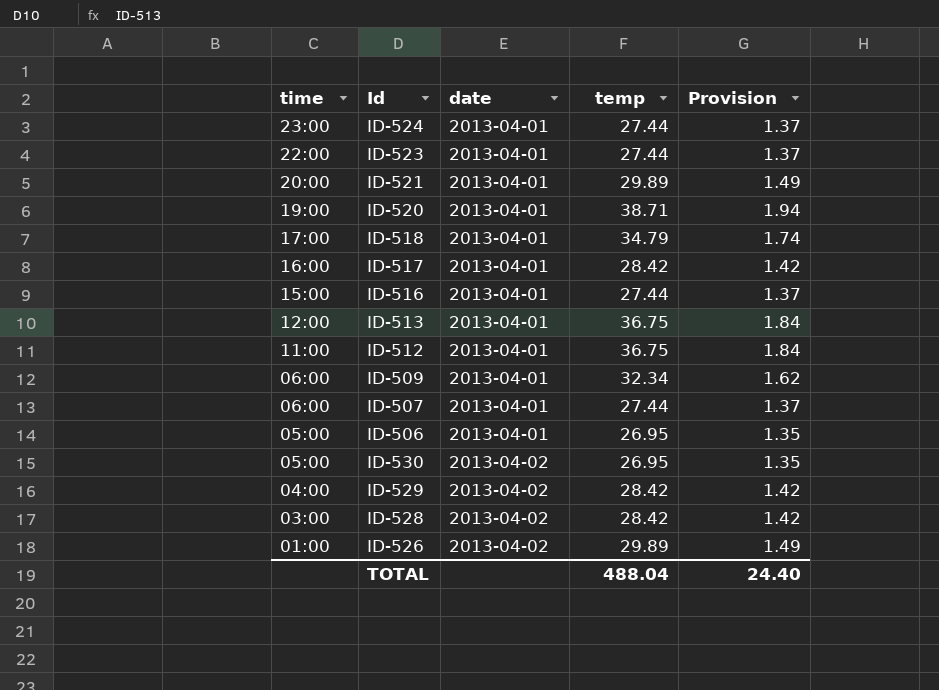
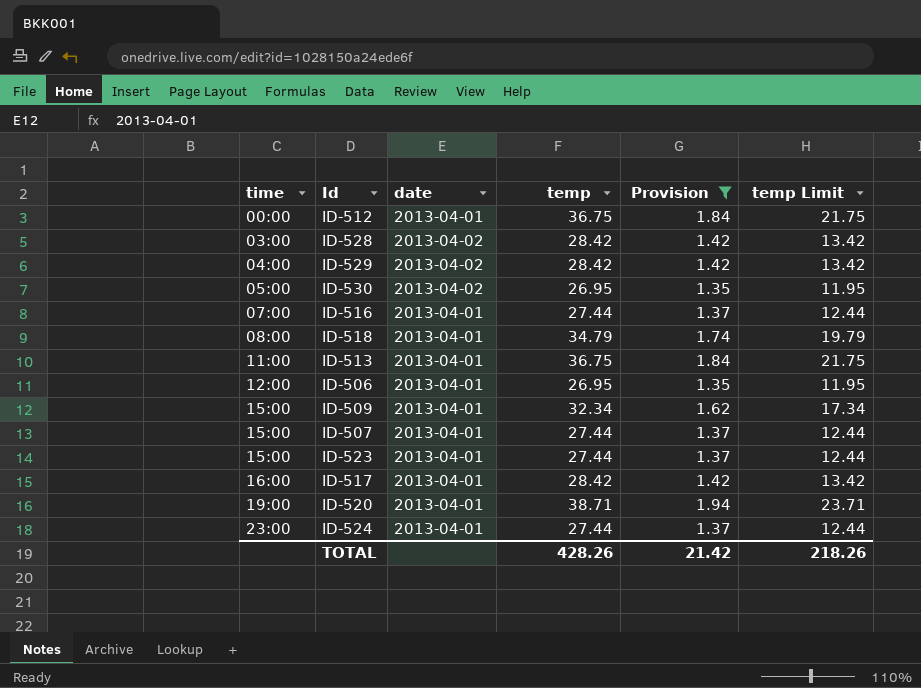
filter: none -> Provision != 1.49
row order: time descending -> time ascending
column temp Limit | formula: none -> [temp] - 15
ID-512 | time: 11:00 -> 00:00
ID-516 | time: 15:00 -> 07:00
ID-518 | time: 17:00 -> 08:00
ID-513 | time: 12:00 -> 11:00
ID-506 | time: 05:00 -> 12:00
ID-509 | time: 06:00 -> 15:00
ID-507 | time: 06:00 -> 15:00
ID-523 | time: 22:00 -> 15:00
TOTAL | temp: 488.04 -> 428.26
TOTAL | Provision: 24.40 -> 21.42

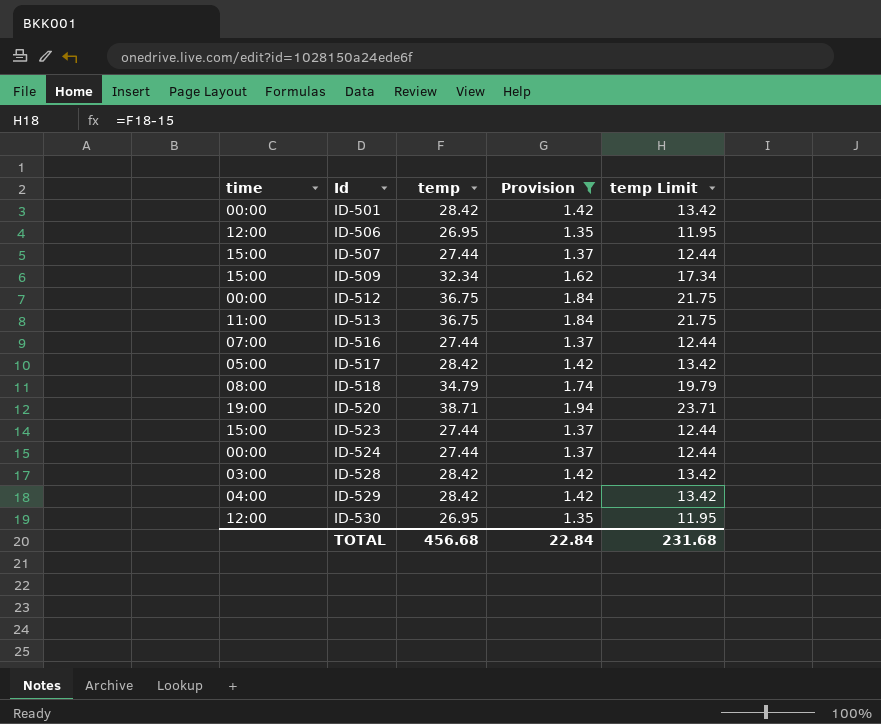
row order: time ascending -> Id ascending
column date | position: 3 -> none
row ID-501: none -> 00:00 | 28.42 | 1.42 | 13.42
ID-517 | time: 16:00 -> 05:00
ID-524 | time: 23:00 -> 00:00
ID-530 | time: 05:00 -> 12:00
TOTAL | temp: 428.26 -> 456.68
TOTAL | Provision: 21.42 -> 22.84
TOTAL | temp Limit: 218.26 -> 231.68

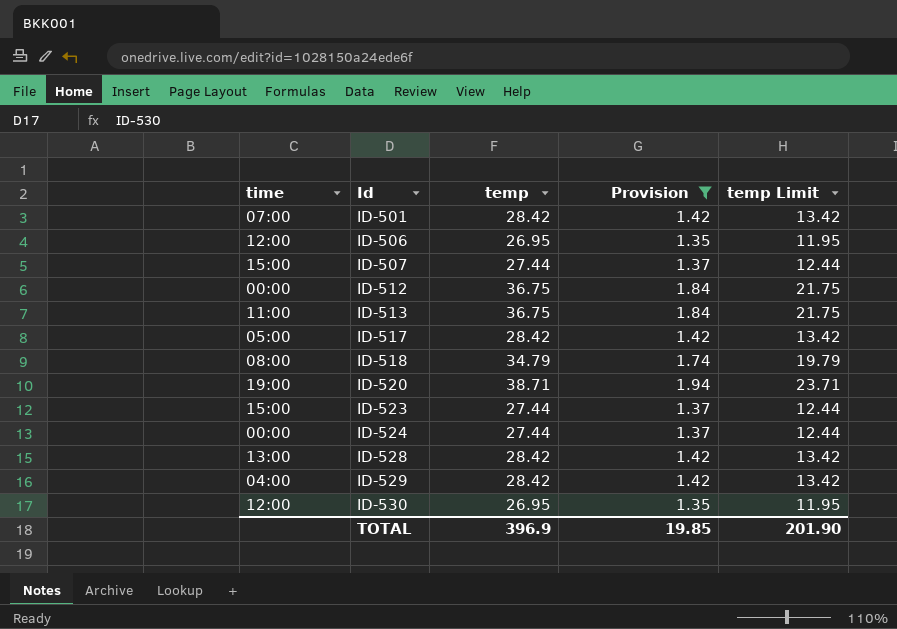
row ID-509: 15:00 | 32.34 | 1.62 | 17.34 -> none
row ID-516: 07:00 | 27.44 | 1.37 | 12.44 -> none
ID-501 | time: 00:00 -> 07:00
ID-528 | time: 03:00 -> 13:00
TOTAL | temp: 456.68 -> 396.9
TOTAL | Provision: 22.84 -> 19.85
TOTAL | temp Limit: 231.68 -> 201.90

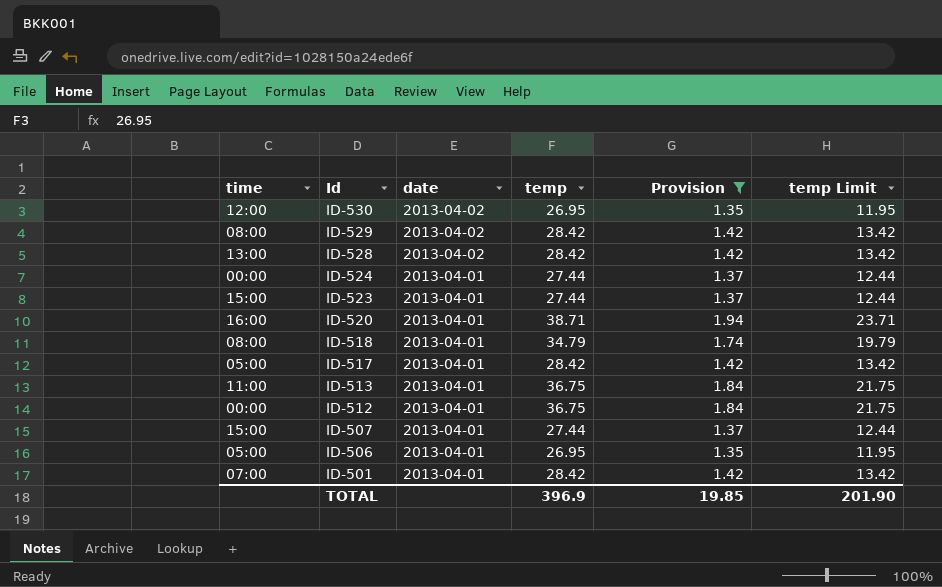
row order: Id ascending -> Id descending
column date | position: none -> 3
ID-529 | time: 04:00 -> 08:00
ID-520 | time: 19:00 -> 16:00
ID-506 | time: 12:00 -> 05:00

